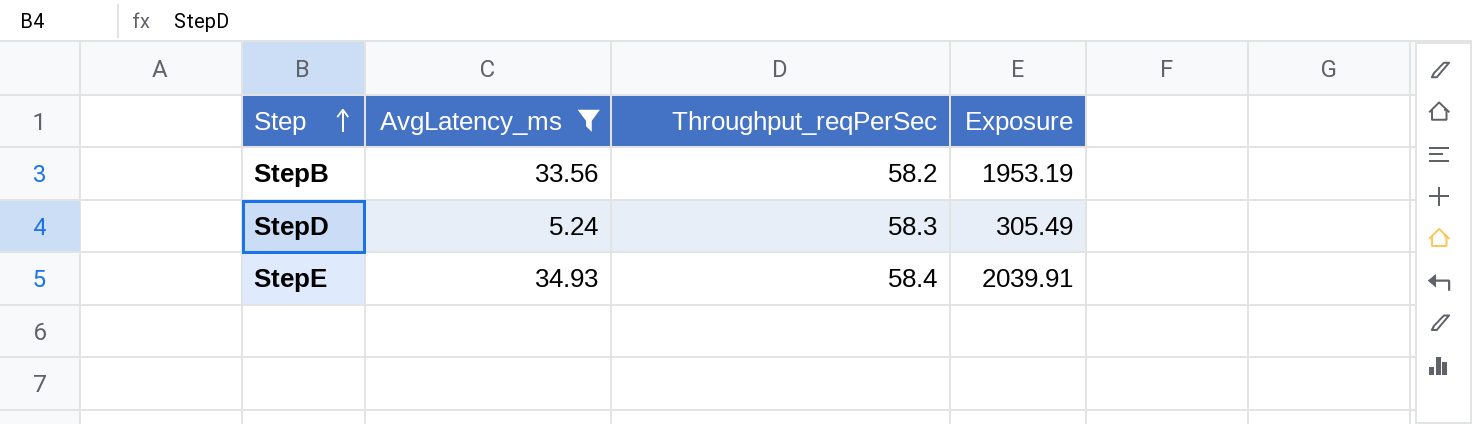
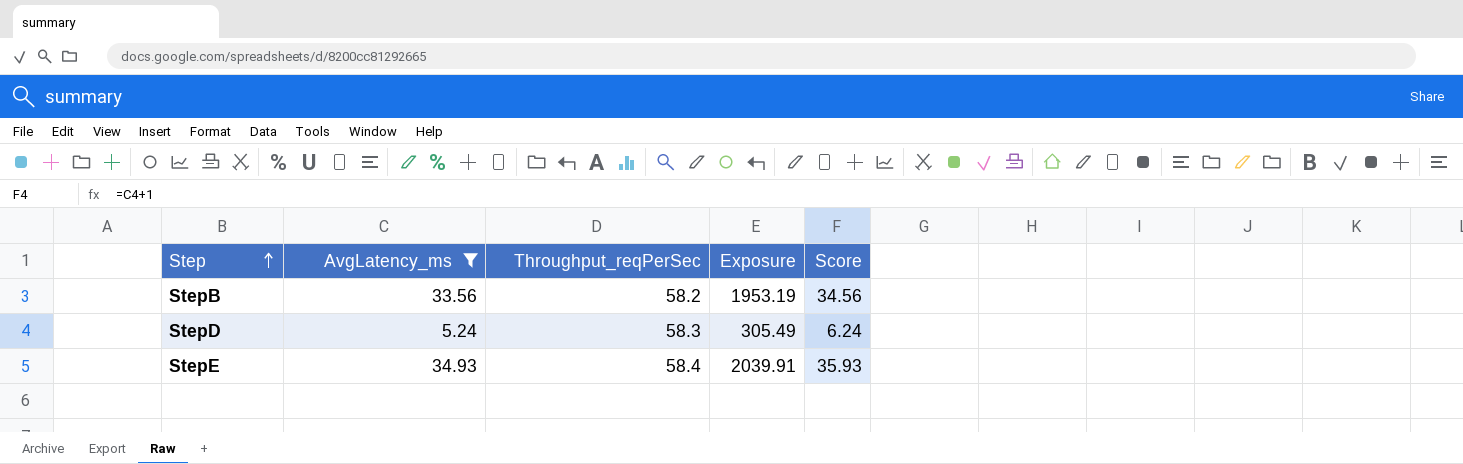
column Score | formula: none -> [AvgLatency_ms] + 1

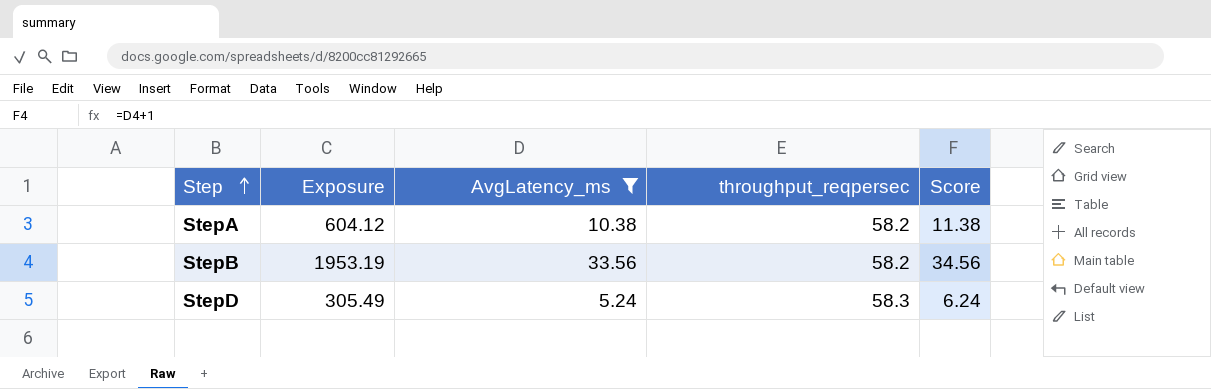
column Exposure | position: 4 -> 2
column name: Throughput_reqPerSec -> throughput_reqpersec
row StepE: 34.93 | 58.4 | 2039.91 | 35.93 -> none
row StepA: none -> 604.12 | 10.38 | 58.2 | 11.38

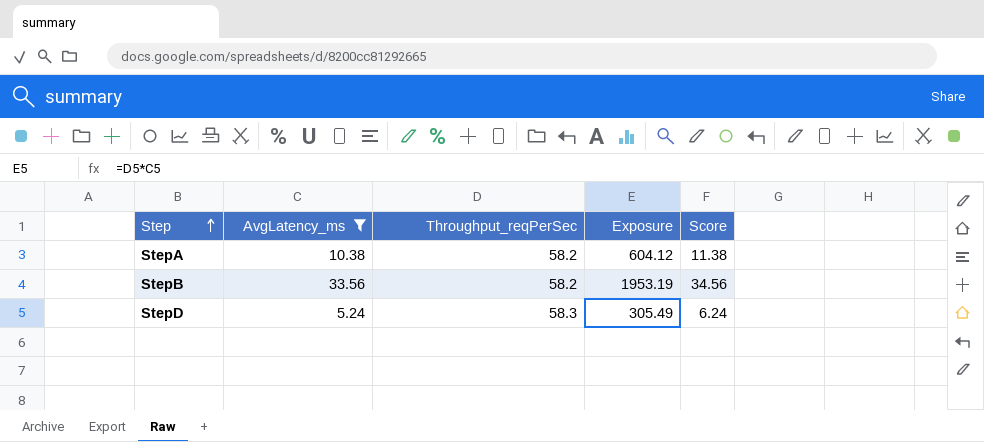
column name: throughput_reqpersec -> Throughput_reqPerSec
column Exposure | position: 2 -> 4

